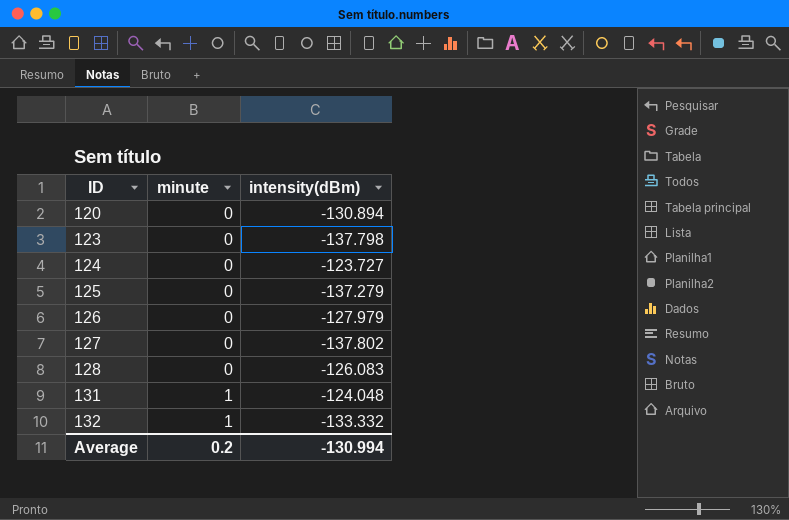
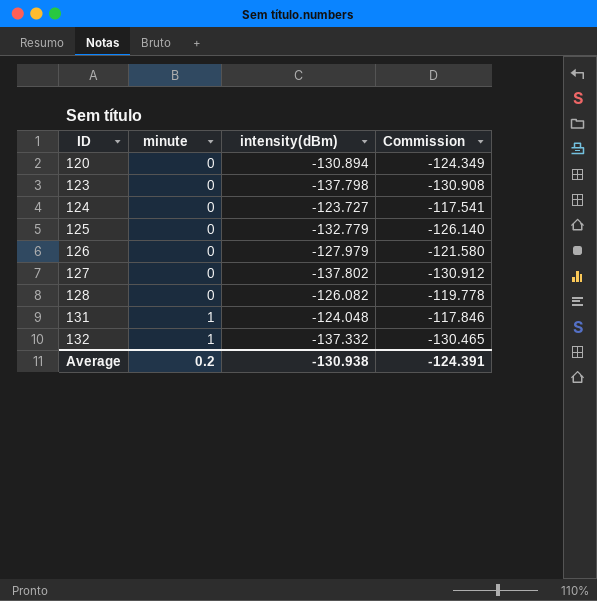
column Commission | formula: none -> [intensity(dBm)] * 0.95
125 | intensity(dBm): -137.279 -> -132.779
128 | intensity(dBm): -126.083 -> -126.082
132 | intensity(dBm): -133.332 -> -137.332
Average | intensity(dBm): -130.994 -> -130.938

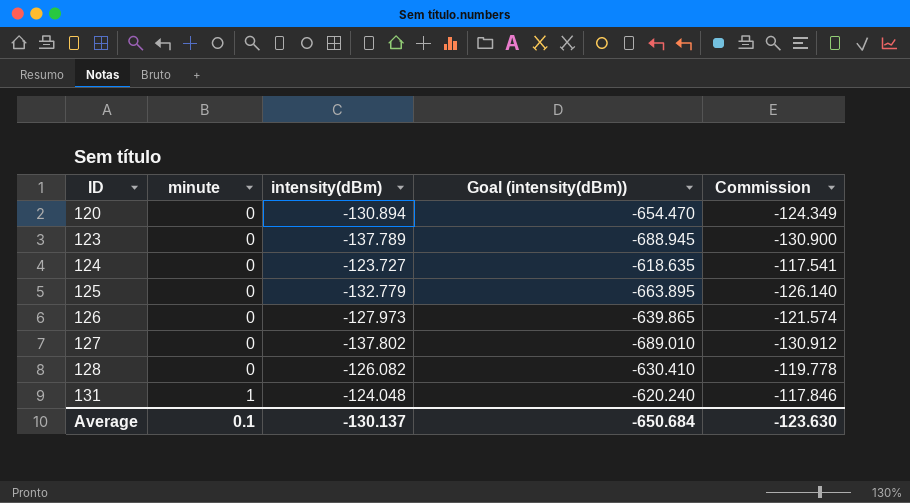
column Goal (intensity(dBm)) | formula: none -> [intensity(dBm)] * 5
row 132: 1 | -137.332 | -130.465 -> none
123 | intensity(dBm): -137.798 -> -137.789
123 | Commission: -130.908 -> -130.900
126 | intensity(dBm): -127.979 -> -127.973
126 | Commission: -121.580 -> -121.574
Average | minute: 0.2 -> 0.1
Average | intensity(dBm): -130.938 -> -130.137
Average | Commission: -124.391 -> -123.630

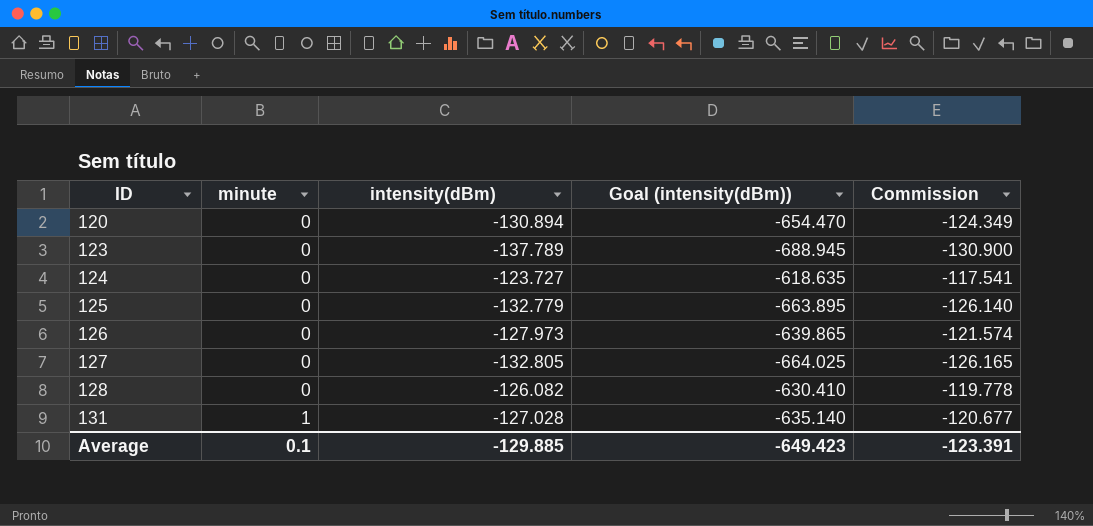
127 | intensity(dBm): -137.802 -> -132.805
127 | Goal (intensity(dBm)): -689.010 -> -664.025
127 | Commission: -130.912 -> -126.165
131 | intensity(dBm): -124.048 -> -127.028
131 | Goal (intensity(dBm)): -620.240 -> -635.140
131 | Commission: -117.846 -> -120.677
Average | intensity(dBm): -130.137 -> -129.885
Average | Goal (intensity(dBm)): -650.684 -> -649.423
Average | Commission: -123.630 -> -123.391

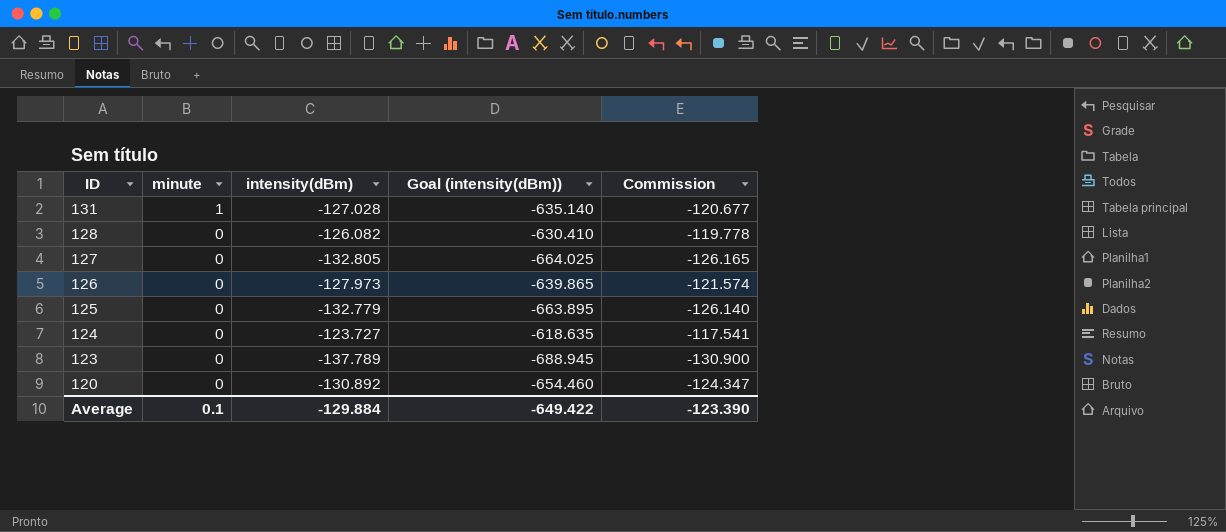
row order: ID ascending -> ID descending
120 | intensity(dBm): -130.894 -> -130.892
120 | Goal (intensity(dBm)): -654.470 -> -654.460
120 | Commission: -124.349 -> -124.347
Average | intensity(dBm): -129.885 -> -129.884
Average | Goal (intensity(dBm)): -649.423 -> -649.422
Average | Commission: -123.391 -> -123.390

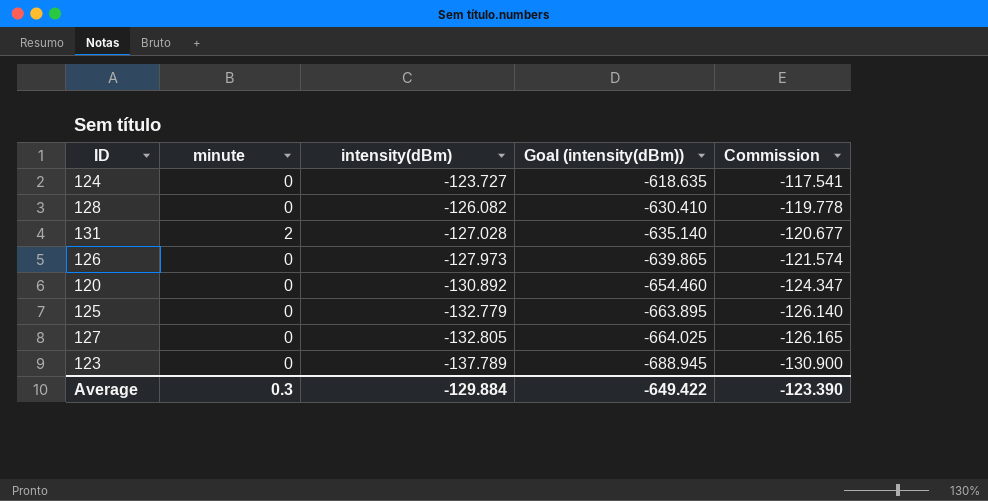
row order: ID descending -> intensity(dBm) descending
131 | minute: 1 -> 2
Average | minute: 0.1 -> 0.3

